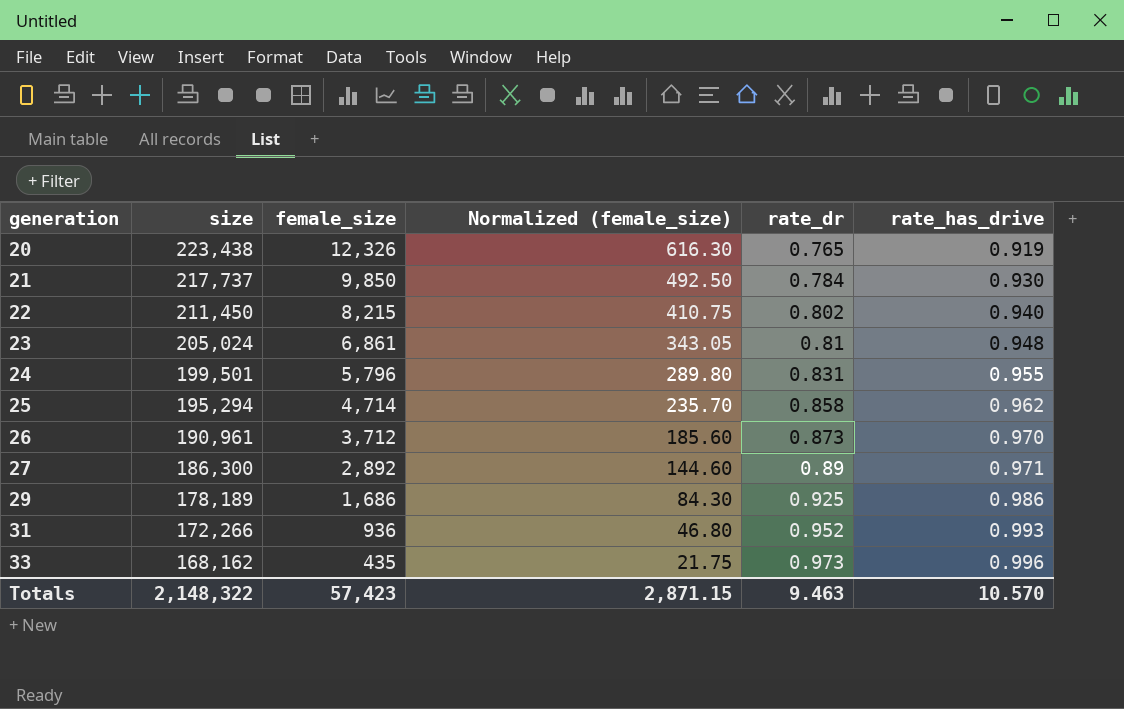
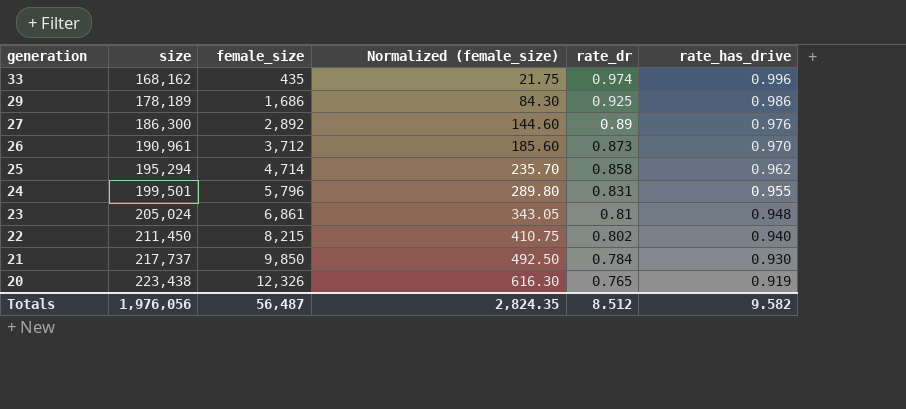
row order: generation ascending -> generation descending
row 31: 172,266 | 936 | 46.80 | 0.952 | 0.993 -> none
33 | rate_dr: 0.973 -> 0.974
27 | rate_has_drive: 0.971 -> 0.976
Totals | size: 2,148,322 -> 1,976,056
Totals | female_size: 57,423 -> 56,487
Totals | Normalized (female_size): 2,871.15 -> 2,824.35
Totals | rate_dr: 9.463 -> 8.512
Totals | rate_has_drive: 10.570 -> 9.582

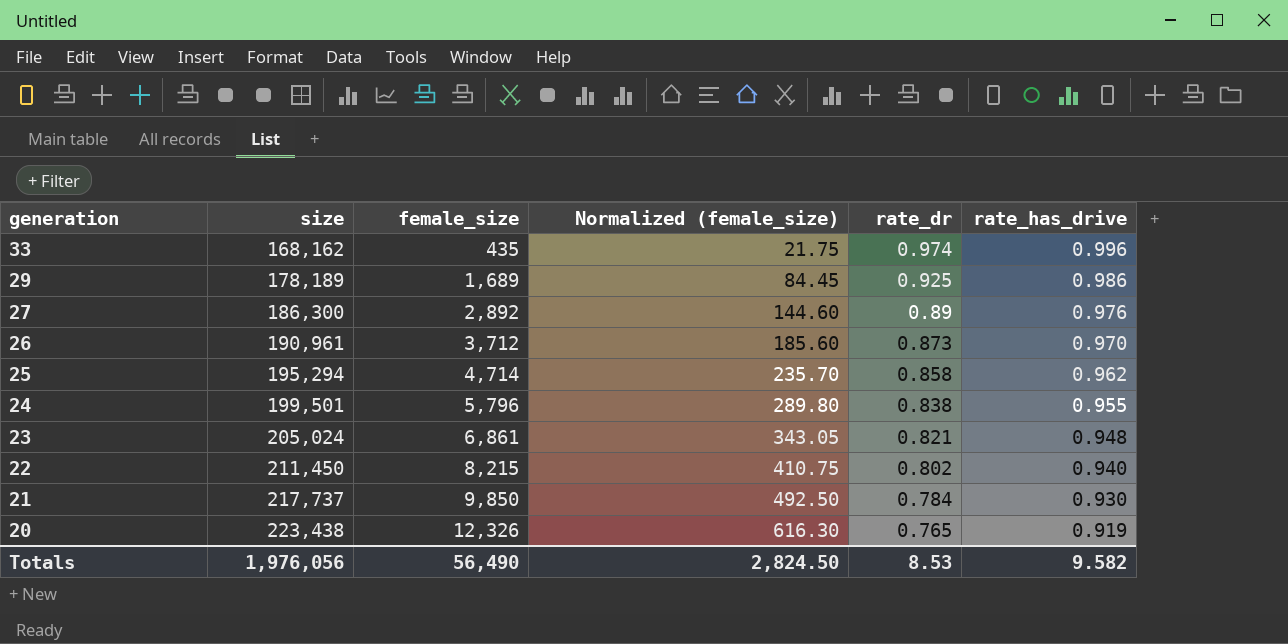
29 | female_size: 1,686 -> 1,689
29 | Normalized (female_size): 84.30 -> 84.45
24 | rate_dr: 0.831 -> 0.838
23 | rate_dr: 0.81 -> 0.821
Totals | female_size: 56,487 -> 56,490
Totals | Normalized (female_size): 2,824.35 -> 2,824.50
Totals | rate_dr: 8.512 -> 8.53

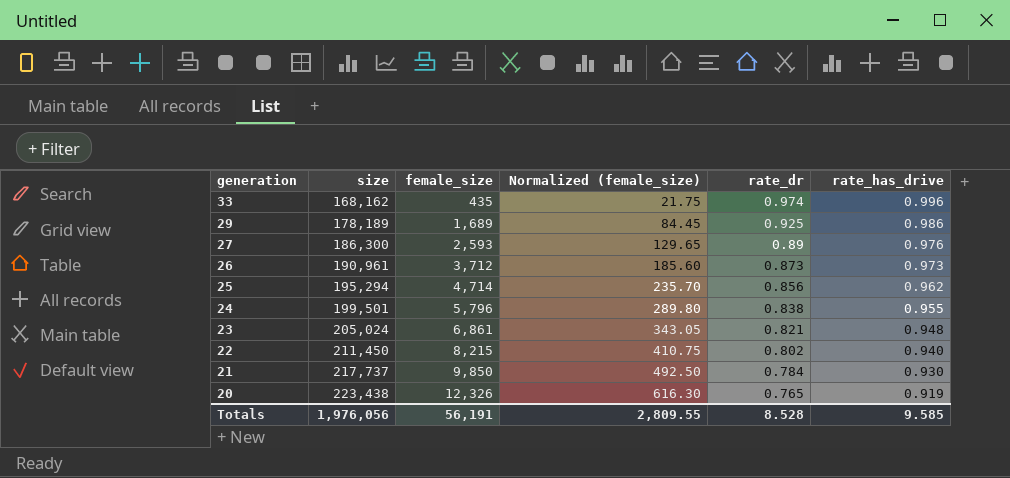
27 | female_size: 2,892 -> 2,593
27 | Normalized (female_size): 144.60 -> 129.65
26 | rate_has_drive: 0.970 -> 0.973
25 | rate_dr: 0.858 -> 0.856
Totals | female_size: 56,490 -> 56,191
Totals | Normalized (female_size): 2,824.50 -> 2,809.55
Totals | rate_dr: 8.53 -> 8.528
Totals | rate_has_drive: 9.582 -> 9.585

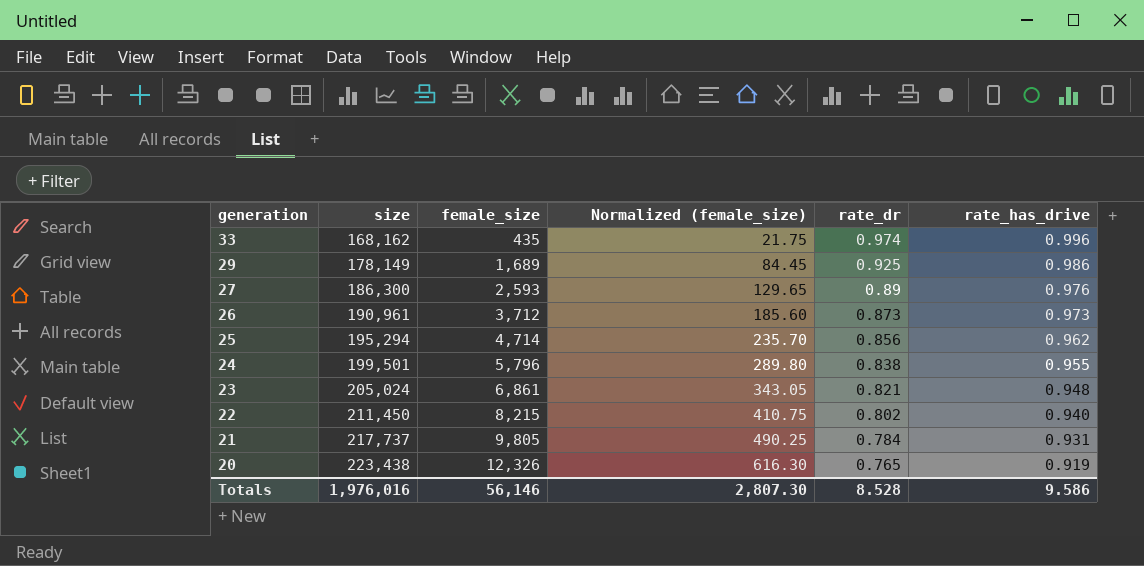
29 | size: 178,189 -> 178,149
21 | female_size: 9,850 -> 9,805
21 | Normalized (female_size): 492.50 -> 490.25
21 | rate_has_drive: 0.930 -> 0.931
Totals | size: 1,976,056 -> 1,976,016
Totals | female_size: 56,191 -> 56,146
Totals | Normalized (female_size): 2,809.55 -> 2,807.30
Totals | rate_has_drive: 9.585 -> 9.586

